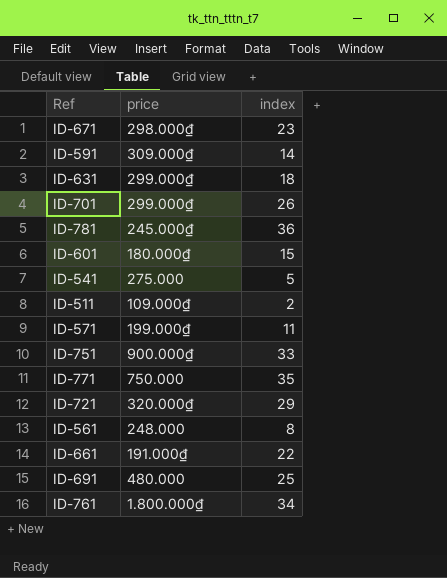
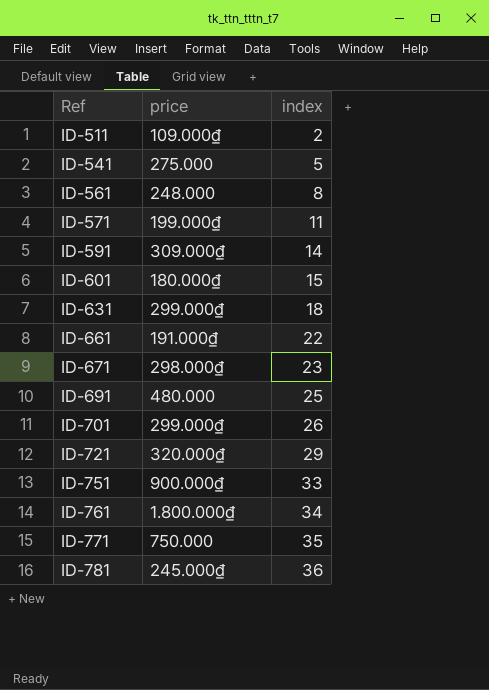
row order: none -> Ref ascending

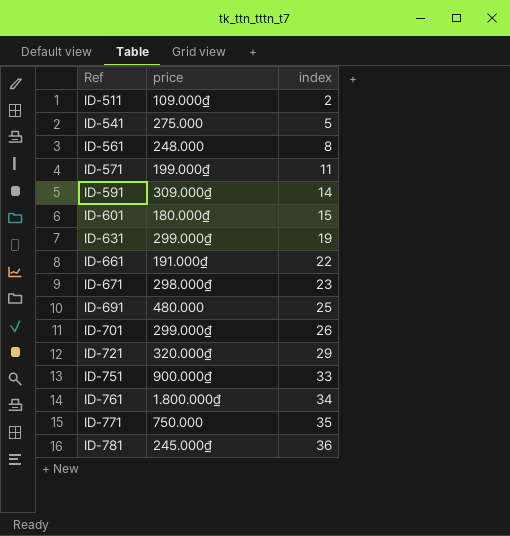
ID-631 | index: 18 -> 19

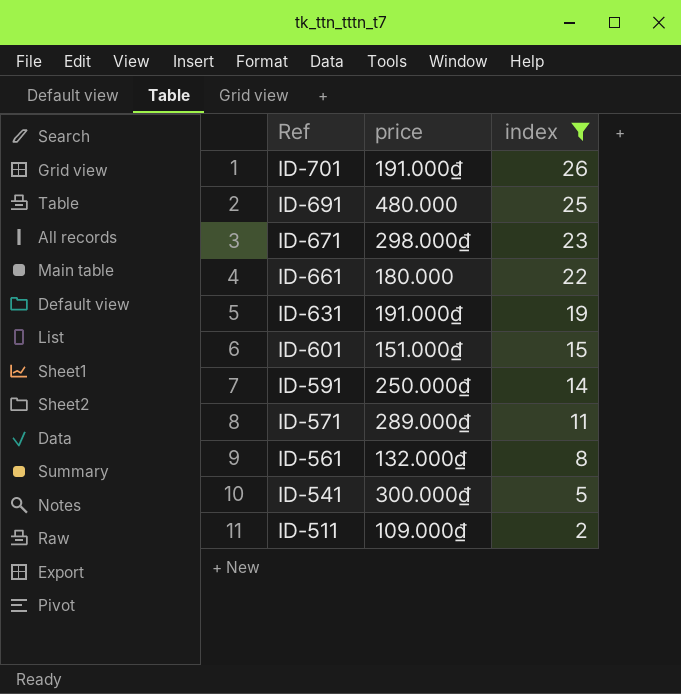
filter: none -> index <= 26
row order: Ref ascending -> Ref descending
ID-701 | price: 299.000₫ -> 191.000₫
ID-661 | price: 191.000₫ -> 180.000
ID-631 | price: 299.000₫ -> 191.000₫
ID-601 | price: 180.000₫ -> 151.000₫
ID-591 | price: 309.000₫ -> 250.000₫
ID-571 | price: 199.000₫ -> 289.000₫
ID-561 | price: 248.000 -> 132.000₫
ID-541 | price: 275.000 -> 300.000₫

